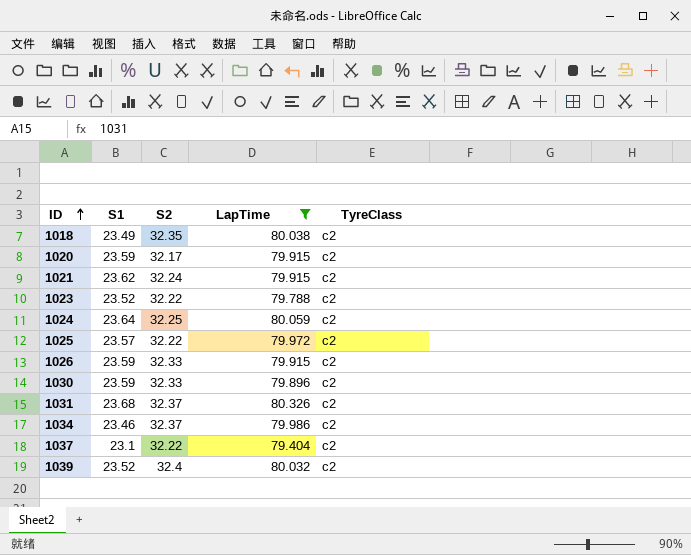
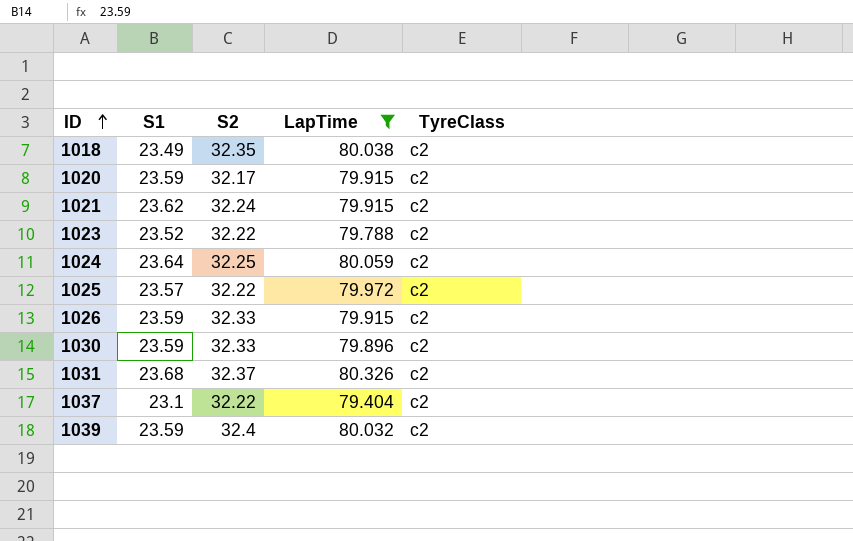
row 1034: 23.46 | 32.37 | 79.986 | c2 -> none
1039 | S1: 23.52 -> 23.59

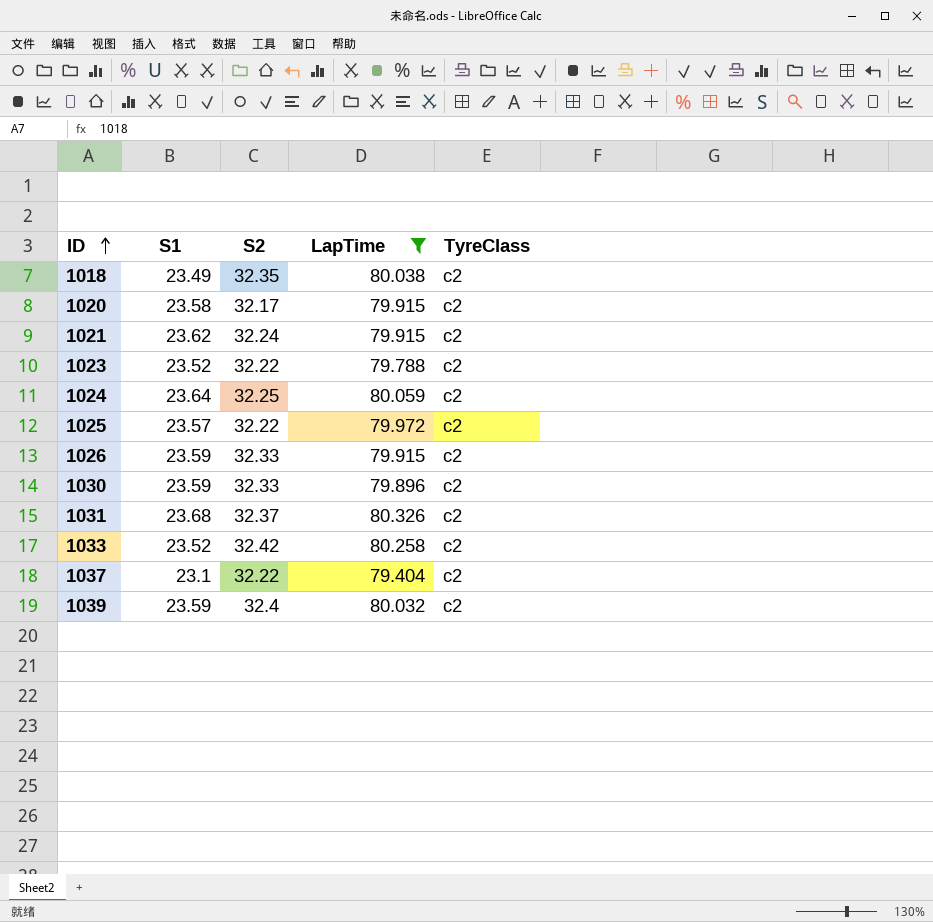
1020 | S1: 23.59 -> 23.58
row 1033: none -> 23.52 | 32.42 | 80.258 | c2

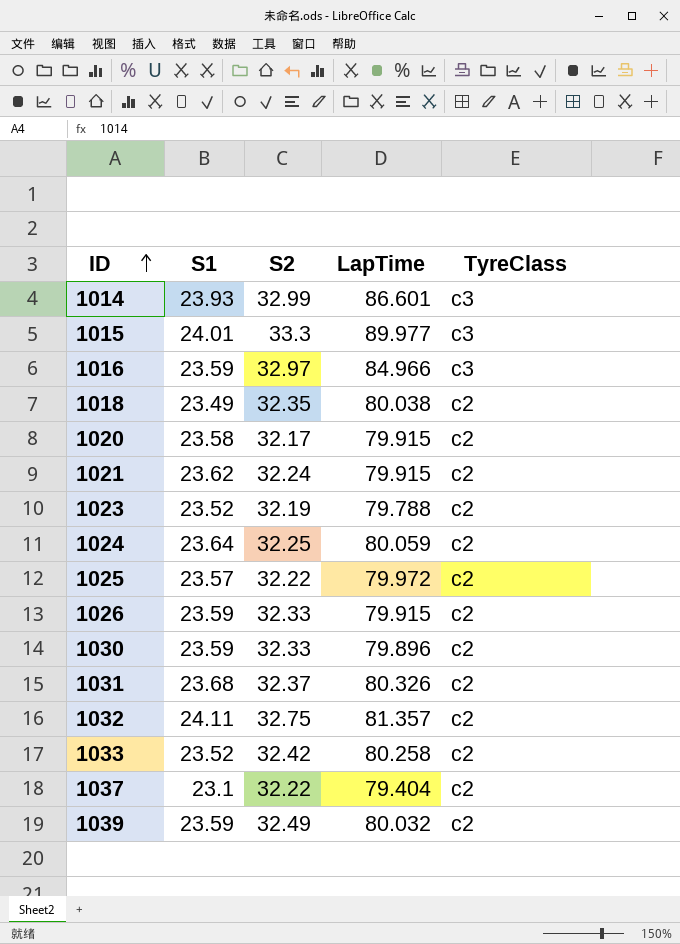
filter: LapTime <= 80.326 -> none
1023 | S2: 32.22 -> 32.19
1039 | S2: 32.4 -> 32.49

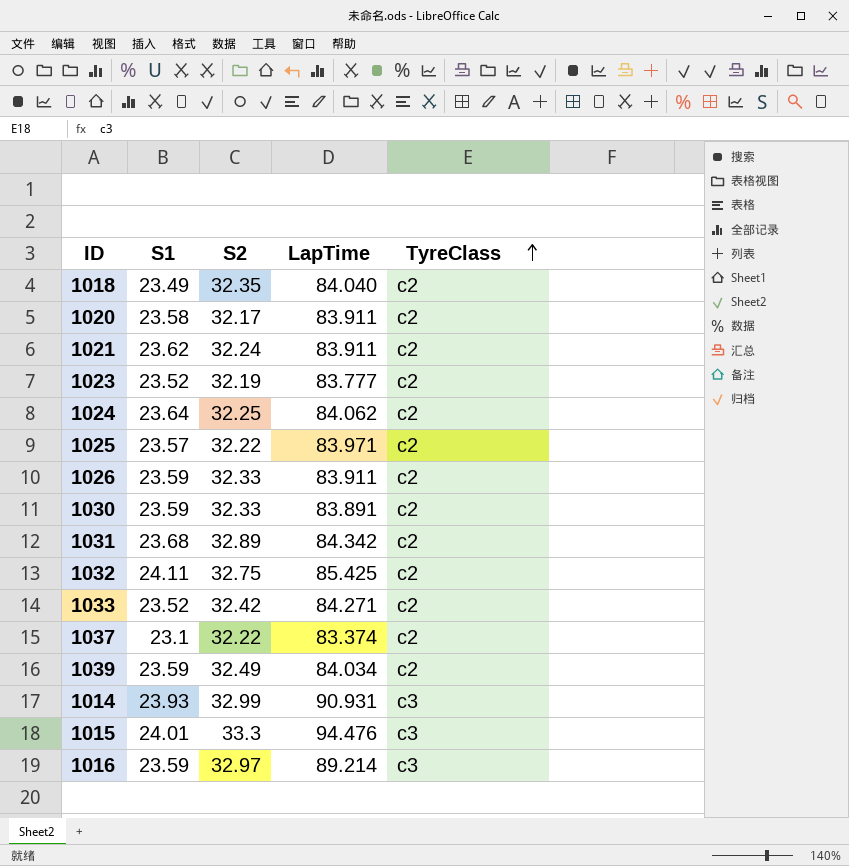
row order: ID ascending -> TyreClass ascending
1018 | LapTime: 80.038 -> 84.040
1020 | LapTime: 79.915 -> 83.911
1021 | LapTime: 79.915 -> 83.911
1023 | LapTime: 79.788 -> 83.777
1024 | LapTime: 80.059 -> 84.062
1025 | LapTime: 79.972 -> 83.971
1026 | LapTime: 79.915 -> 83.911
1030 | LapTime: 79.896 -> 83.891
1031 | S2: 32.37 -> 32.89
1031 | LapTime: 80.326 -> 84.342
1032 | LapTime: 81.357 -> 85.425
1033 | LapTime: 80.258 -> 84.271
1037 | LapTime: 79.404 -> 83.374
1039 | LapTime: 80.032 -> 84.034
1014 | LapTime: 86.601 -> 90.931
1015 | LapTime: 89.977 -> 94.476
1016 | LapTime: 84.966 -> 89.214

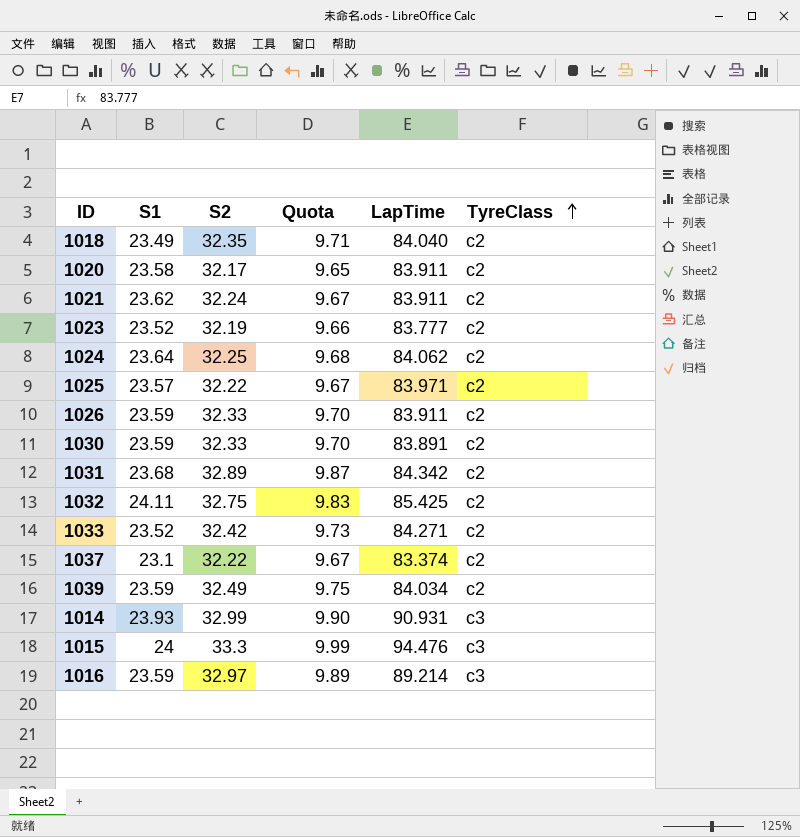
column Quota | formula: none -> [S2] * 0.3
1015 | S1: 24.01 -> 24

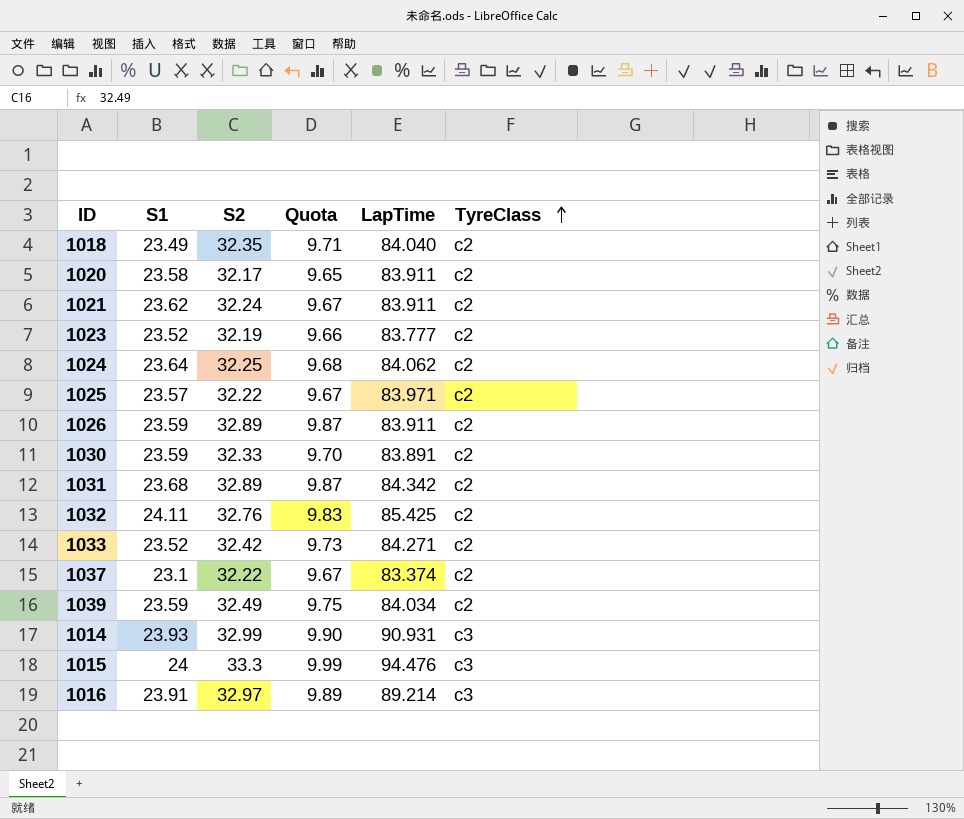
1026 | S2: 32.33 -> 32.89
1026 | Quota: 9.70 -> 9.87
1032 | S2: 32.75 -> 32.76
1016 | S1: 23.59 -> 23.91

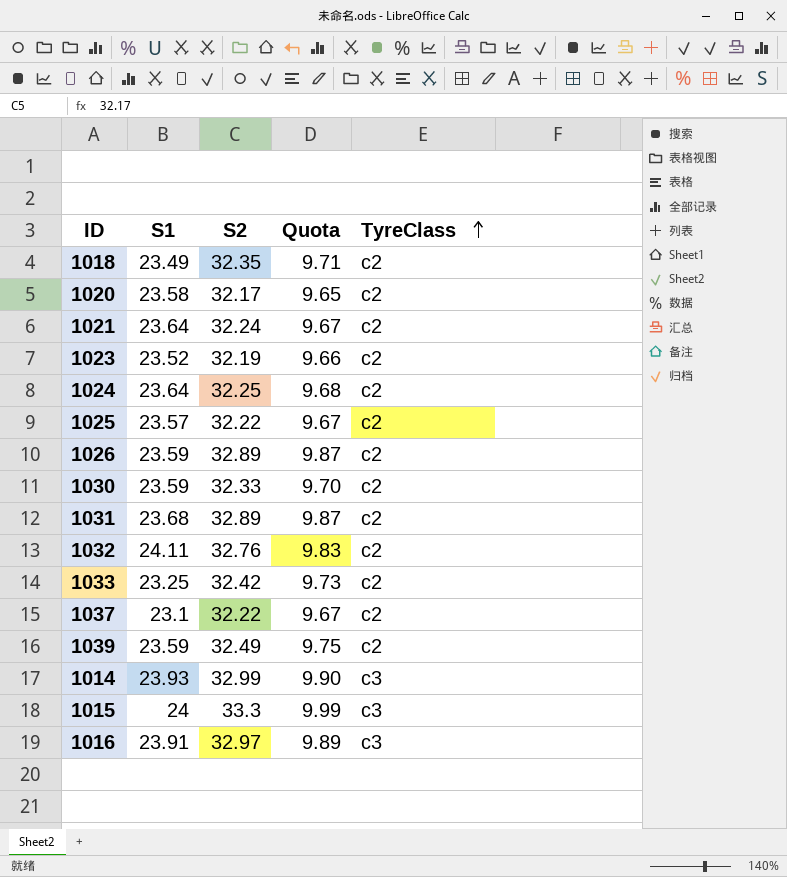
column LapTime | position: 5 -> none
1021 | S1: 23.62 -> 23.64
1033 | S1: 23.52 -> 23.25

